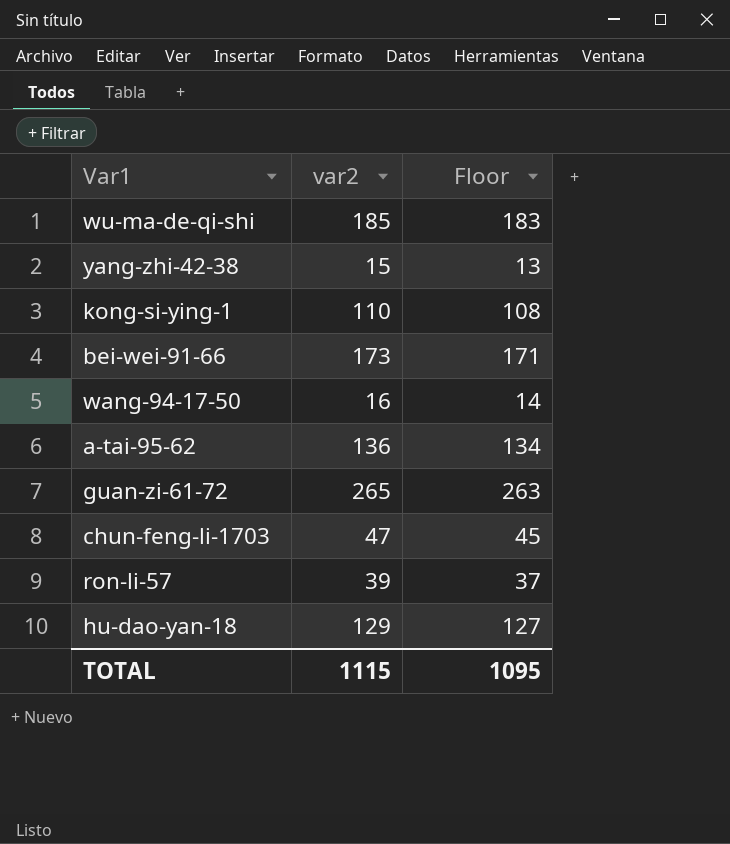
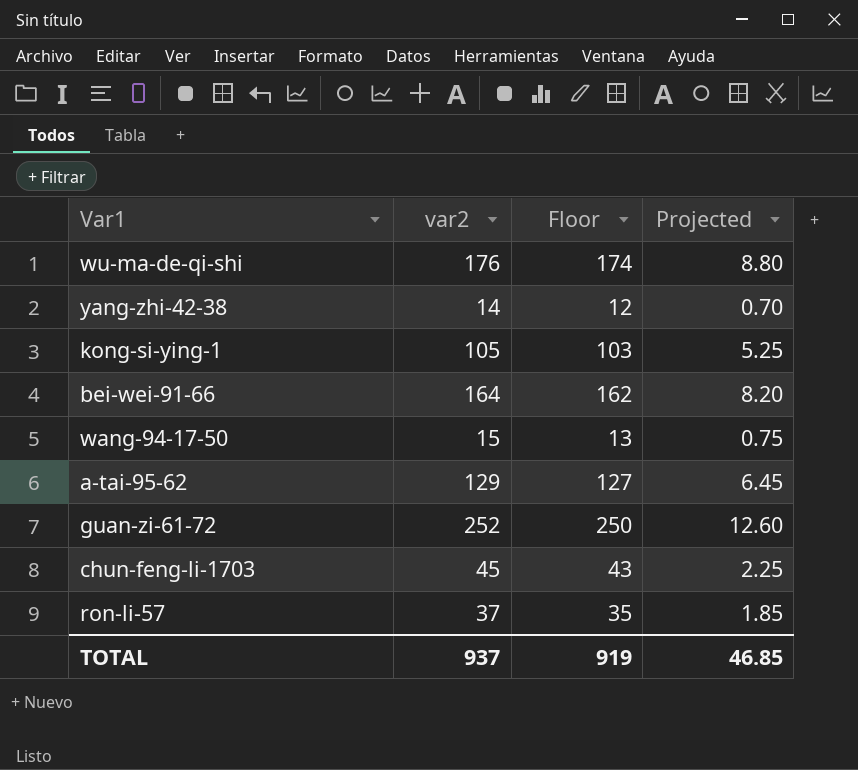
column Projected | formula: none -> [var2] * 0.05
row hu-dao-yan-18: 129 | 127 -> none
wu-ma-de-qi-shi | var2: 185 -> 176
wu-ma-de-qi-shi | Floor: 183 -> 174
yang-zhi-42-38 | var2: 15 -> 14
yang-zhi-42-38 | Floor: 13 -> 12
kong-si-ying-1 | var2: 110 -> 105
kong-si-ying-1 | Floor: 108 -> 103
bei-wei-91-66 | var2: 173 -> 164
bei-wei-91-66 | Floor: 171 -> 162
wang-94-17-50 | var2: 16 -> 15
wang-94-17-50 | Floor: 14 -> 13
a-tai-95-62 | var2: 136 -> 129
a-tai-95-62 | Floor: 134 -> 127
guan-zi-61-72 | var2: 265 -> 252
guan-zi-61-72 | Floor: 263 -> 250
chun-feng-li-1703 | var2: 47 -> 45
chun-feng-li-1703 | Floor: 45 -> 43
ron-li-57 | var2: 39 -> 37
ron-li-57 | Floor: 37 -> 35
TOTAL | var2: 1115 -> 937
TOTAL | Floor: 1095 -> 919

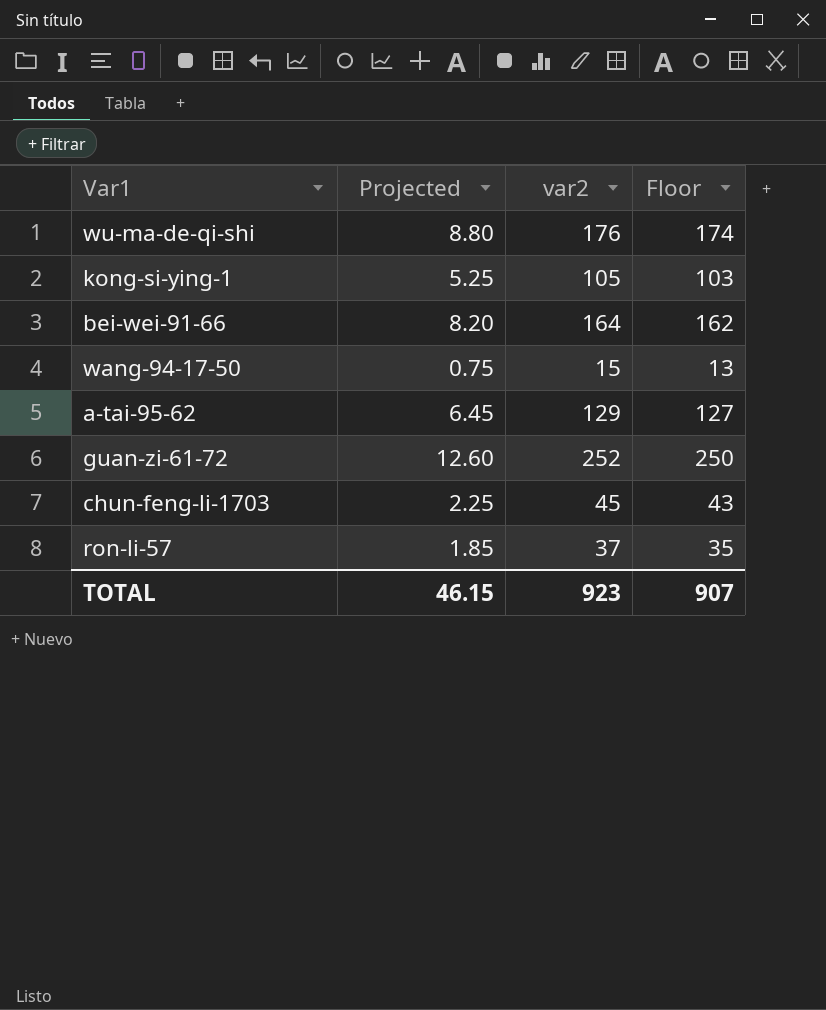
column Projected | position: 4 -> 2
row yang-zhi-42-38: 14 | 12 | 0.70 -> none
TOTAL | Projected: 46.85 -> 46.15
TOTAL | var2: 937 -> 923
TOTAL | Floor: 919 -> 907

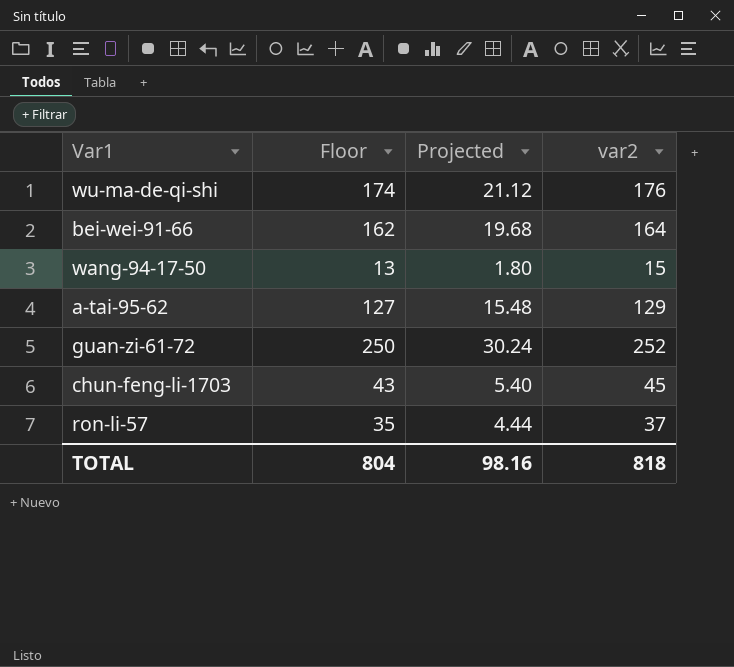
column Floor | position: 4 -> 2
column Projected | formula: [var2] * 0.05 -> [var2] * 0.12
row kong-si-ying-1: 5.25 | 105 | 103 -> none
TOTAL | Floor: 907 -> 804
TOTAL | Projected: 46.15 -> 98.16
TOTAL | var2: 923 -> 818

